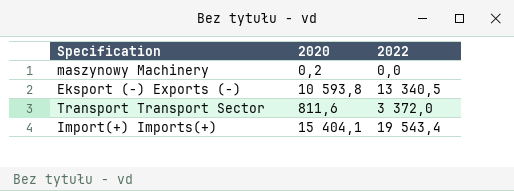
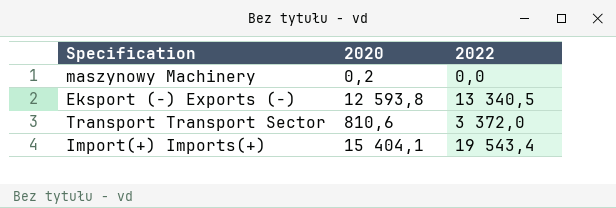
Eksport (-) Exports (-) | 2020: 10 593,8 -> 12 593,8
Transport Transport Sector | 2020: 811,6 -> 810,6

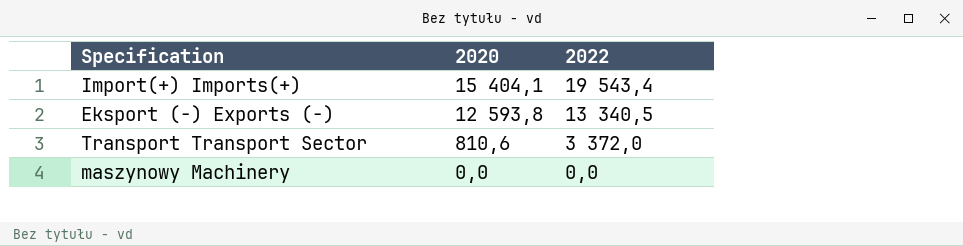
row order: none -> 2020 descending
maszynowy Machinery | 2020: 0,2 -> 0,0

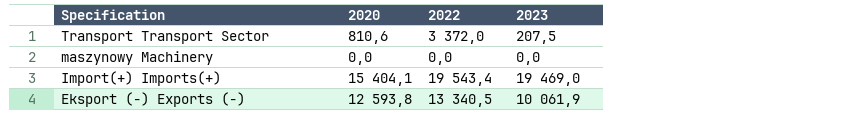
row order: 2020 descending -> Specification descending
column 2023 | position: none -> 4

